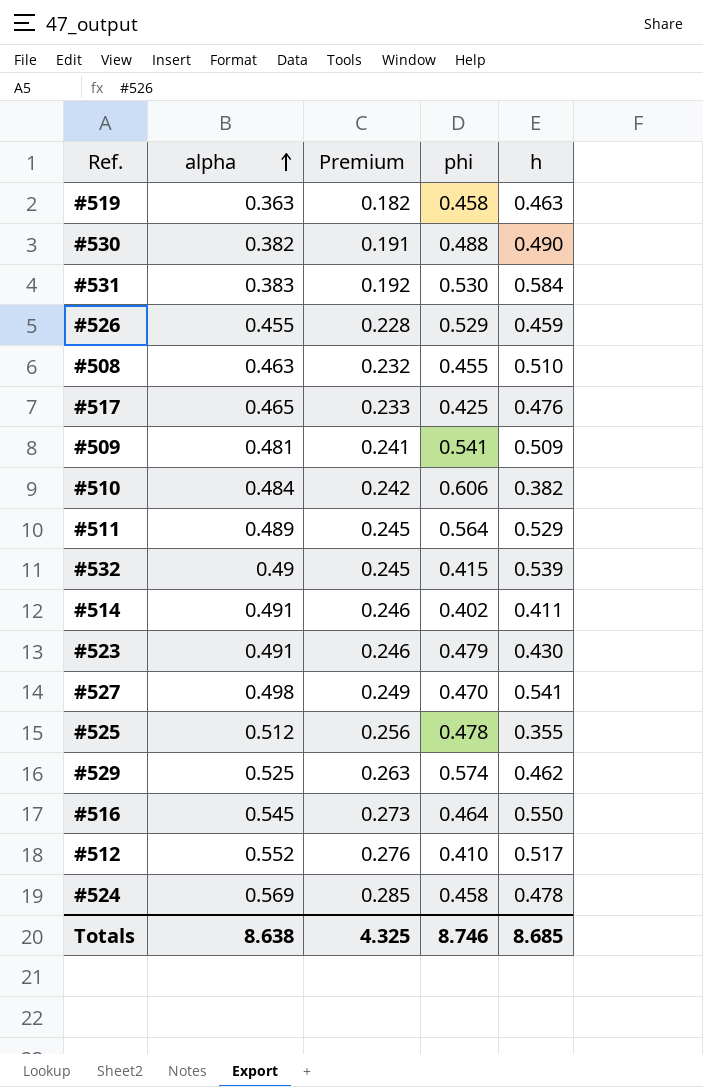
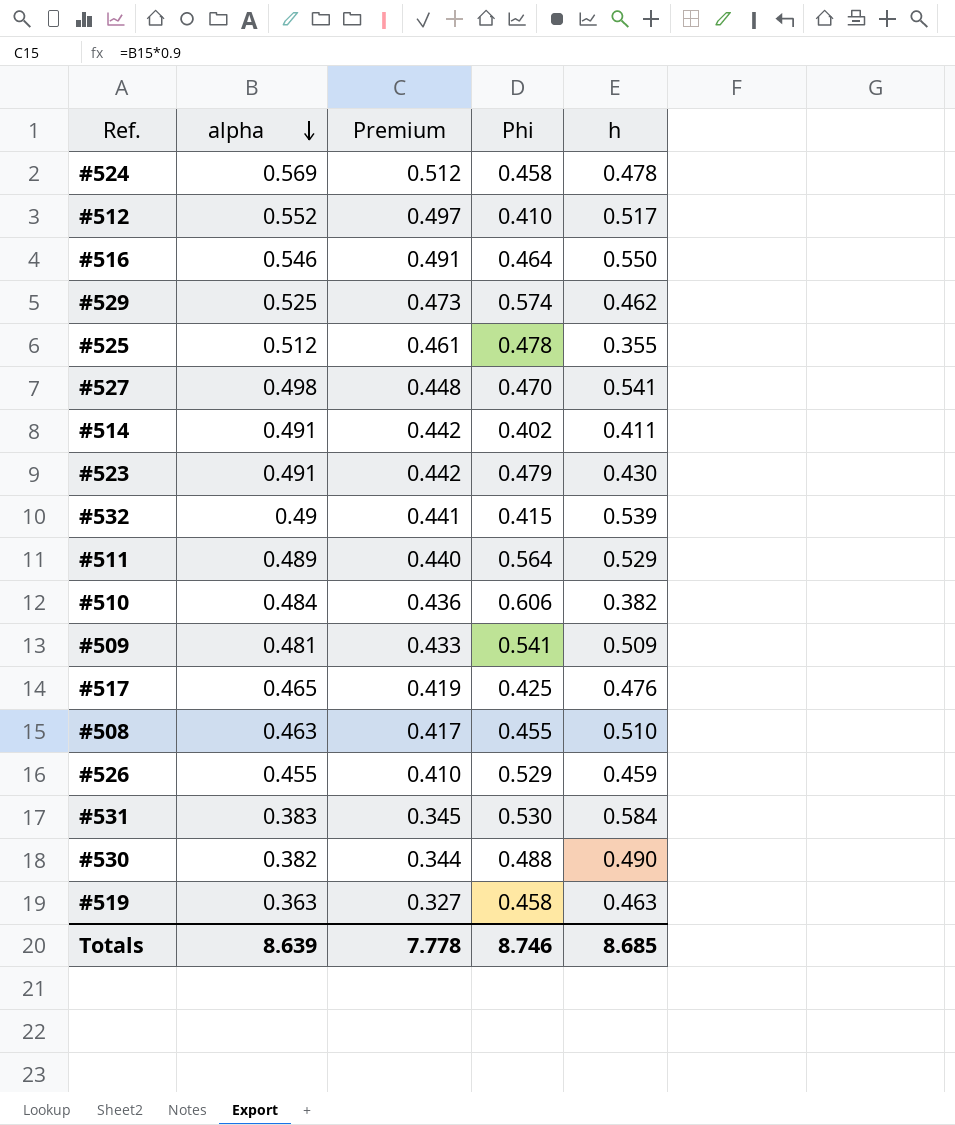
row order: alpha ascending -> alpha descending
column Premium | formula: [alpha] * 0.5 -> [alpha] * 0.9
column name: phi -> Phi
#516 | alpha: 0.545 -> 0.546
Totals | alpha: 8.638 -> 8.639
Totals | Premium: 4.325 -> 7.778

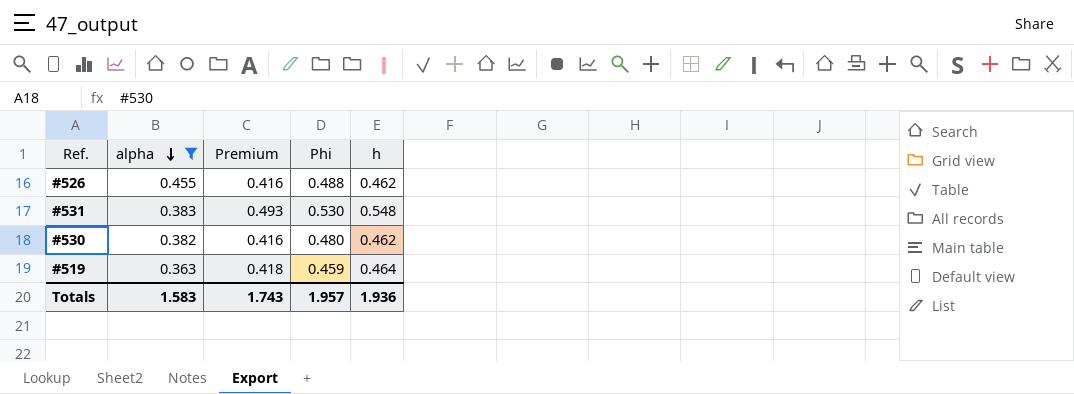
filter: none -> alpha <= 0.455
column Premium | formula: [alpha] * 0.9 -> [h] * 0.9
#526 | Phi: 0.529 -> 0.488
#526 | h: 0.459 -> 0.462
#531 | h: 0.584 -> 0.548
#530 | Phi: 0.488 -> 0.480
#530 | h: 0.490 -> 0.462
#519 | Phi: 0.458 -> 0.459
#519 | h: 0.463 -> 0.464
Totals | alpha: 8.639 -> 1.583
Totals | Premium: 7.778 -> 1.743
Totals | Phi: 8.746 -> 1.957
Totals | h: 8.685 -> 1.936

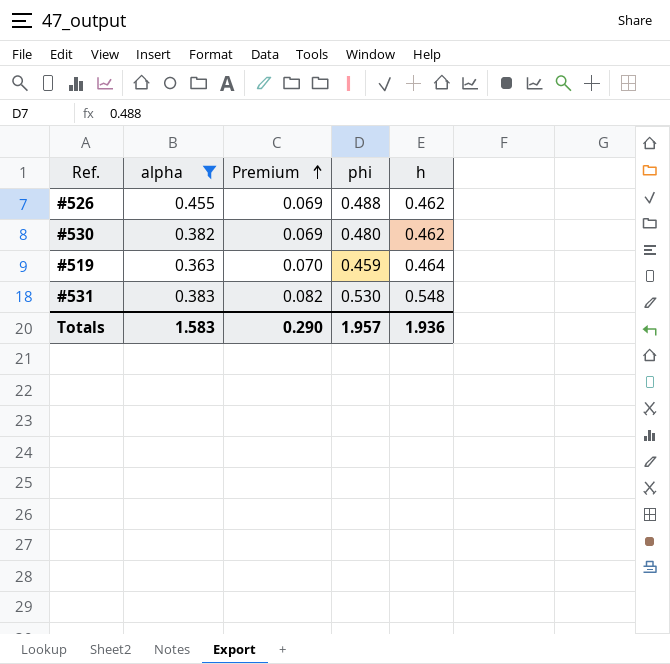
row order: alpha descending -> Premium ascending
column Premium | formula: [h] * 0.9 -> [h] * 0.15
column name: Phi -> phi
Totals | Premium: 1.743 -> 0.290

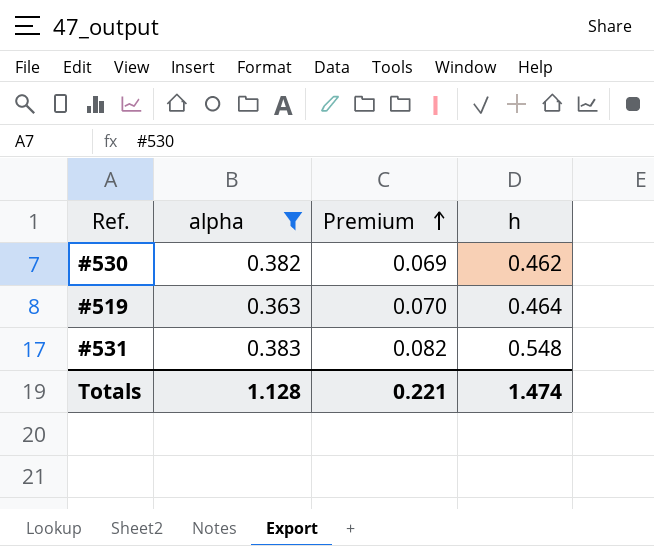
column phi | position: 4 -> none
row #526: 0.455 | 0.069 | 0.488 | 0.462 -> none
Totals | alpha: 1.583 -> 1.128
Totals | Premium: 0.290 -> 0.221
Totals | h: 1.936 -> 1.474

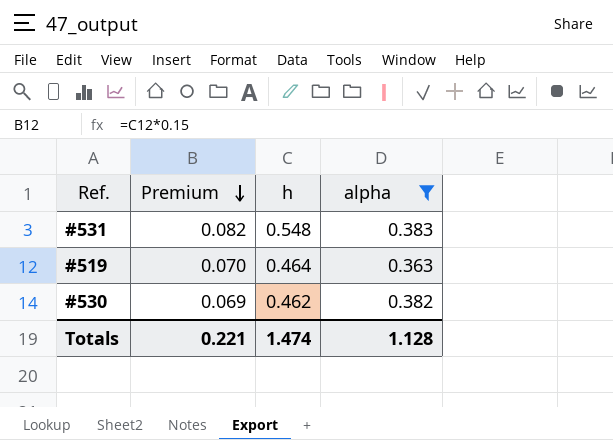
row order: Premium ascending -> Premium descending
column alpha | position: 2 -> 4

